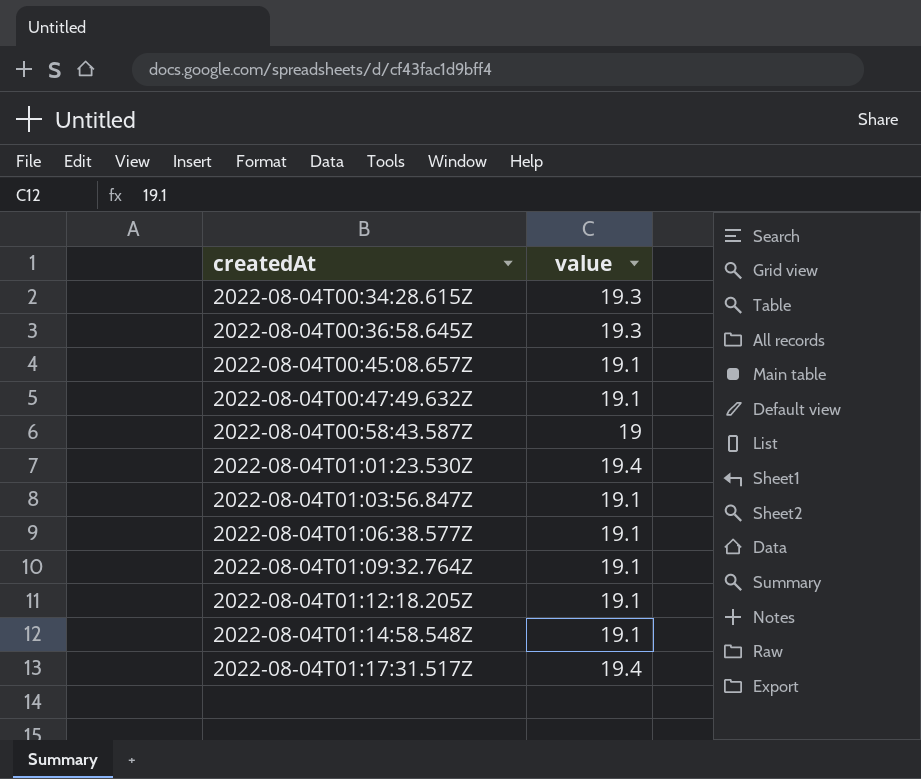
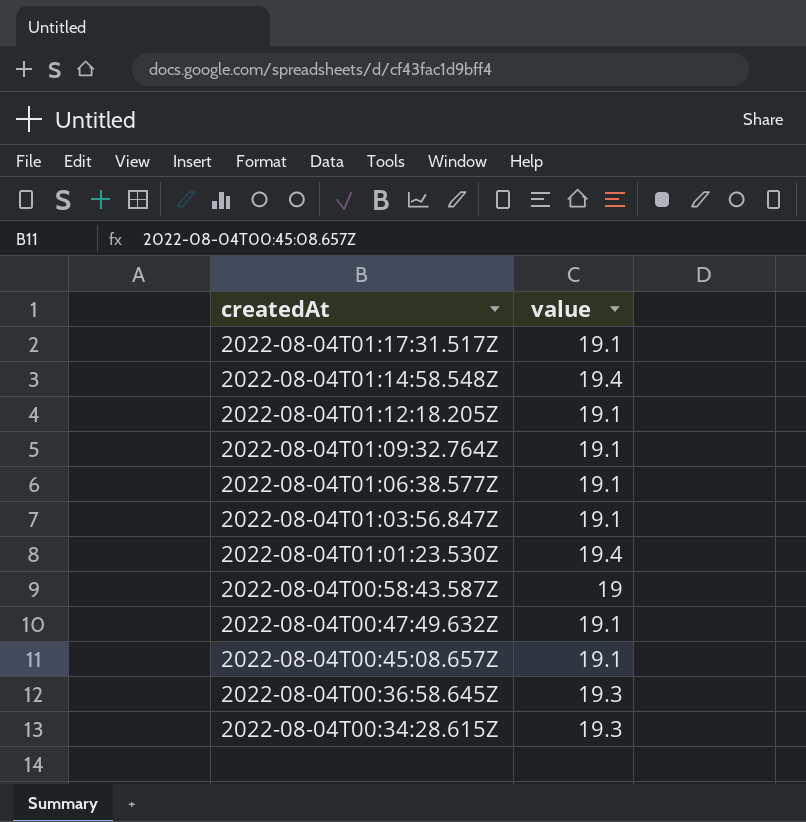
row order: createdAt ascending -> createdAt descending
2022-08-04T01:17:31.517Z | value: 19.4 -> 19.1
2022-08-04T01:14:58.548Z | value: 19.1 -> 19.4

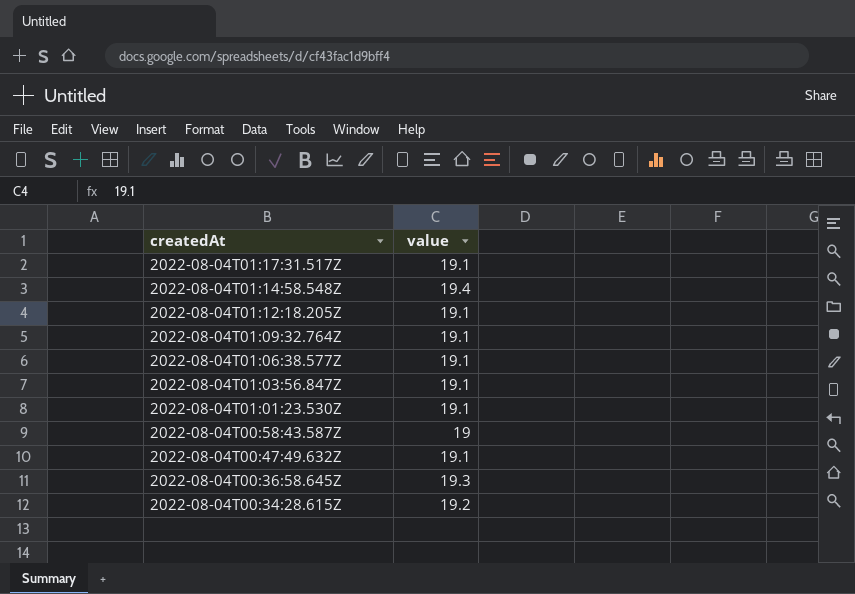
row 2022-08-04T00:45:08.657Z: 19.1 -> none
2022-08-04T01:01:23.530Z | value: 19.4 -> 19.1
2022-08-04T00:34:28.615Z | value: 19.3 -> 19.2

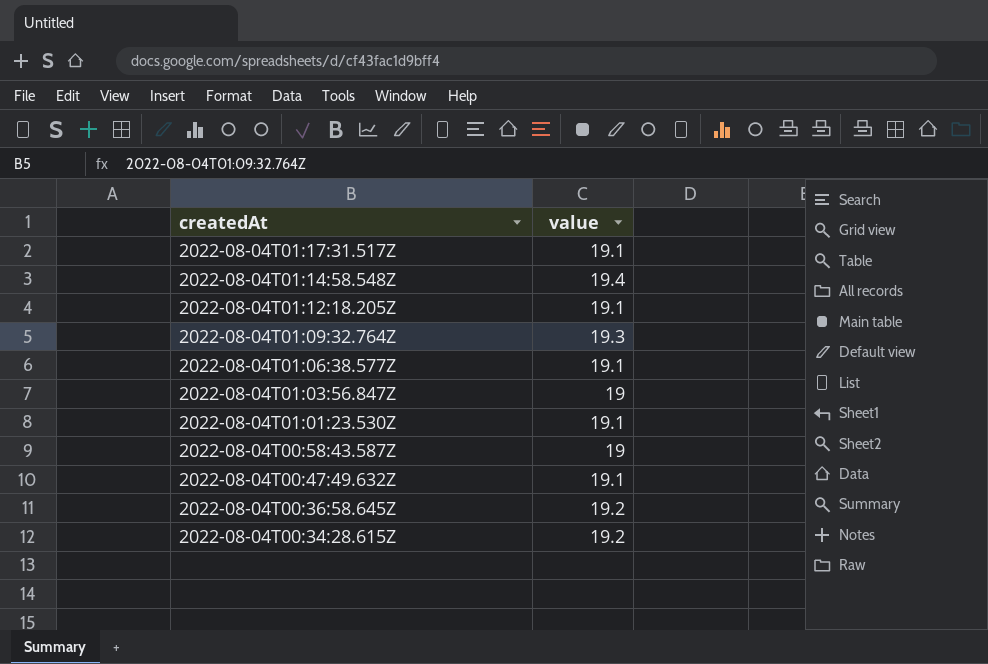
2022-08-04T01:09:32.764Z | value: 19.1 -> 19.3
2022-08-04T01:03:56.847Z | value: 19.1 -> 19
2022-08-04T00:36:58.645Z | value: 19.3 -> 19.2

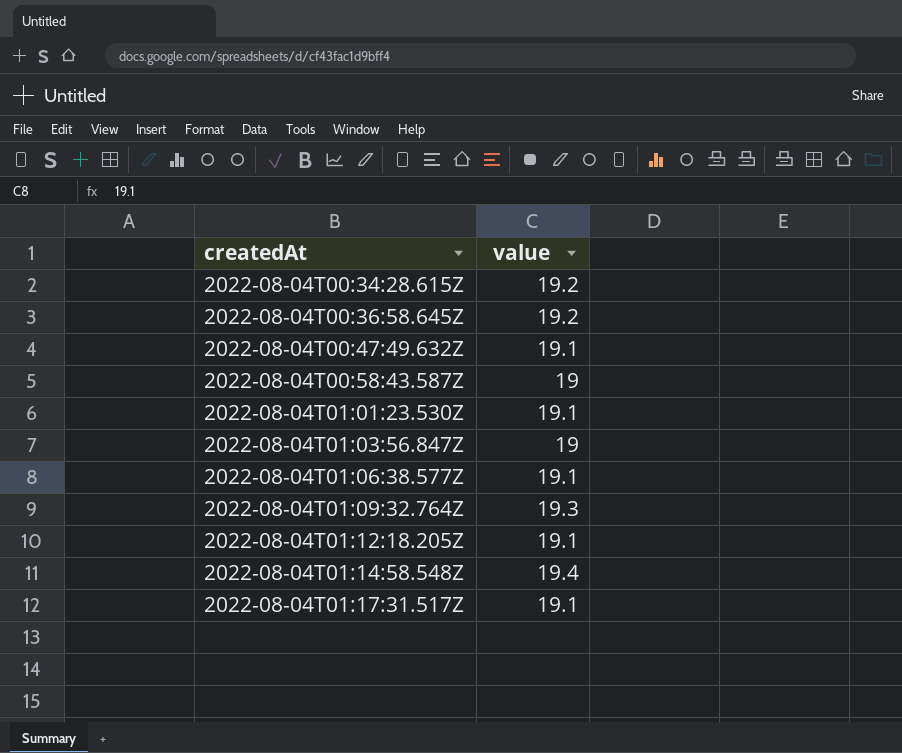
row order: createdAt descending -> createdAt ascending

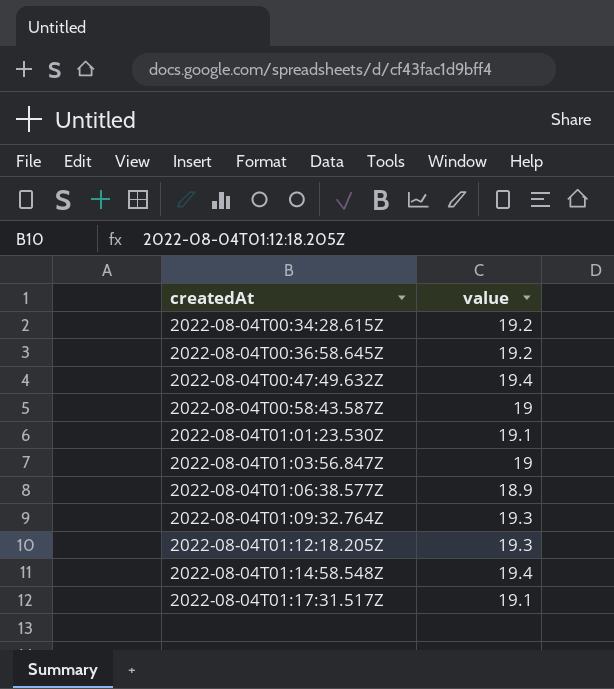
2022-08-04T00:47:49.632Z | value: 19.1 -> 19.4
2022-08-04T01:06:38.577Z | value: 19.1 -> 18.9
2022-08-04T01:12:18.205Z | value: 19.1 -> 19.3

